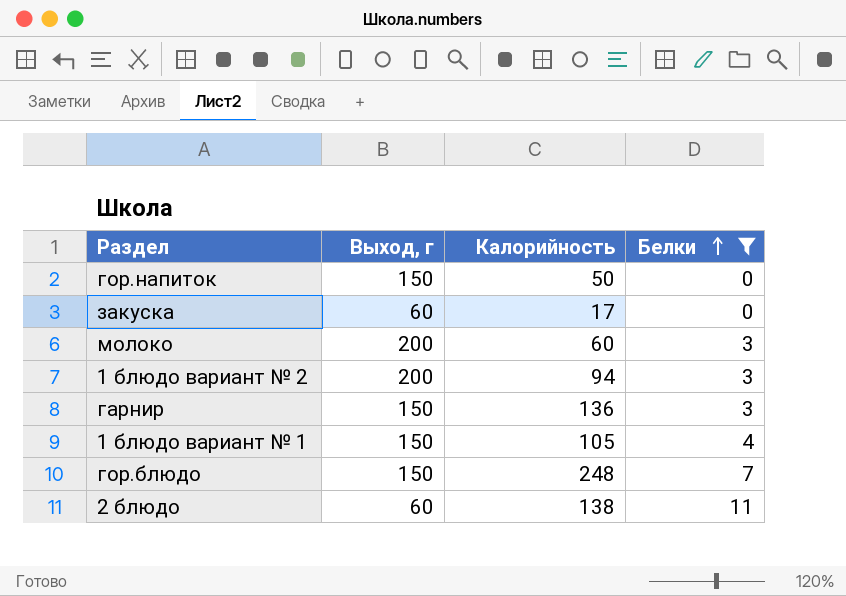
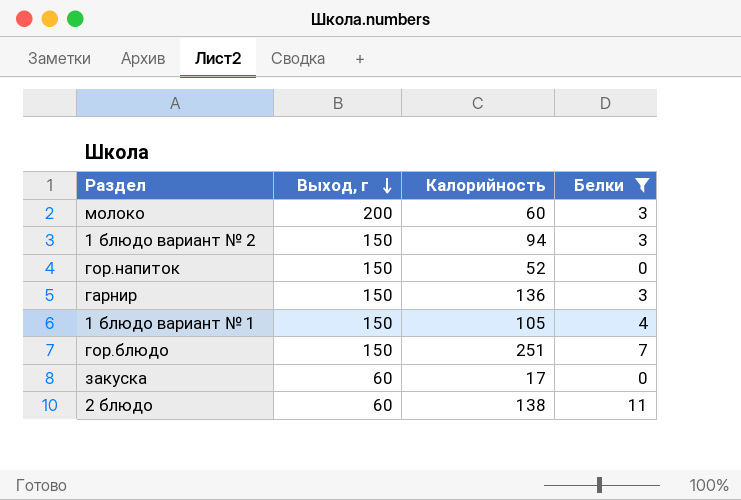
row order: Белки ascending -> Выход, г descending
1 блюдо вариант № 2 | Выход, г: 200 -> 150
гор.напиток | Калорийность: 50 -> 52
гор.блюдо | Калорийность: 248 -> 251

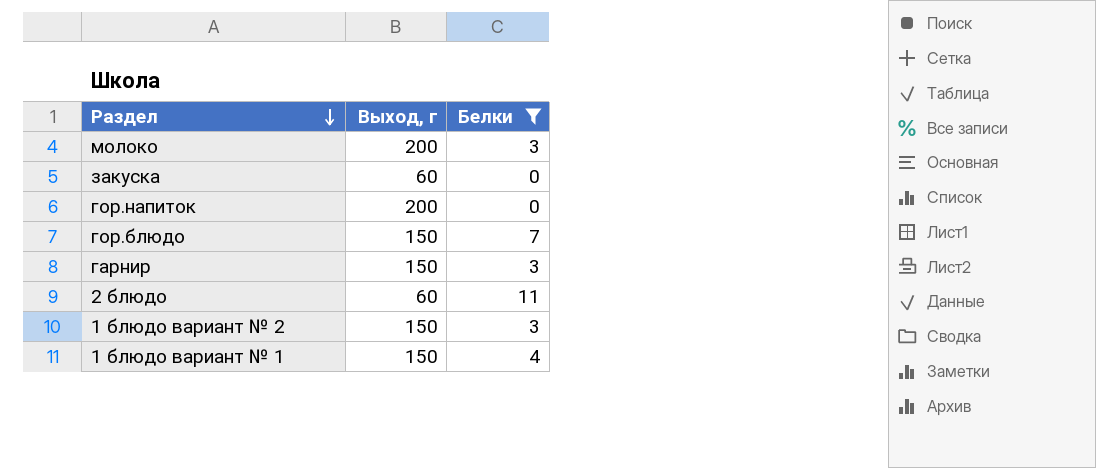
row order: Выход, г descending -> Раздел descending
column Калорийность | position: 3 -> none
гор.напиток | Выход, г: 150 -> 200

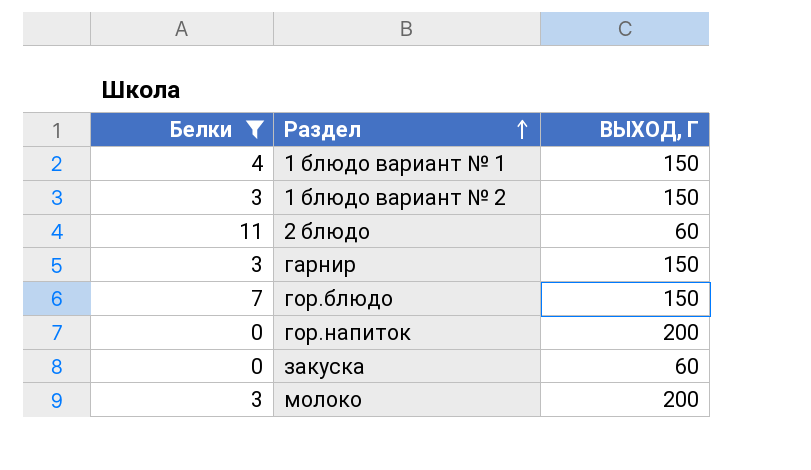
row order: Раздел descending -> Раздел ascending
column Белки | position: 3 -> 1
column name: Выход, г -> ВЫХОД, Г

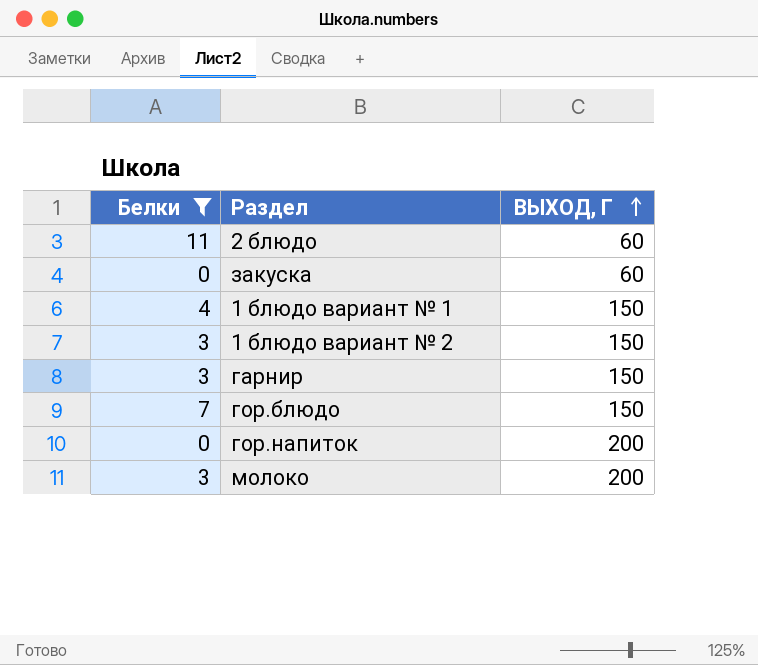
row order: Раздел ascending -> ВЫХОД, Г ascending

